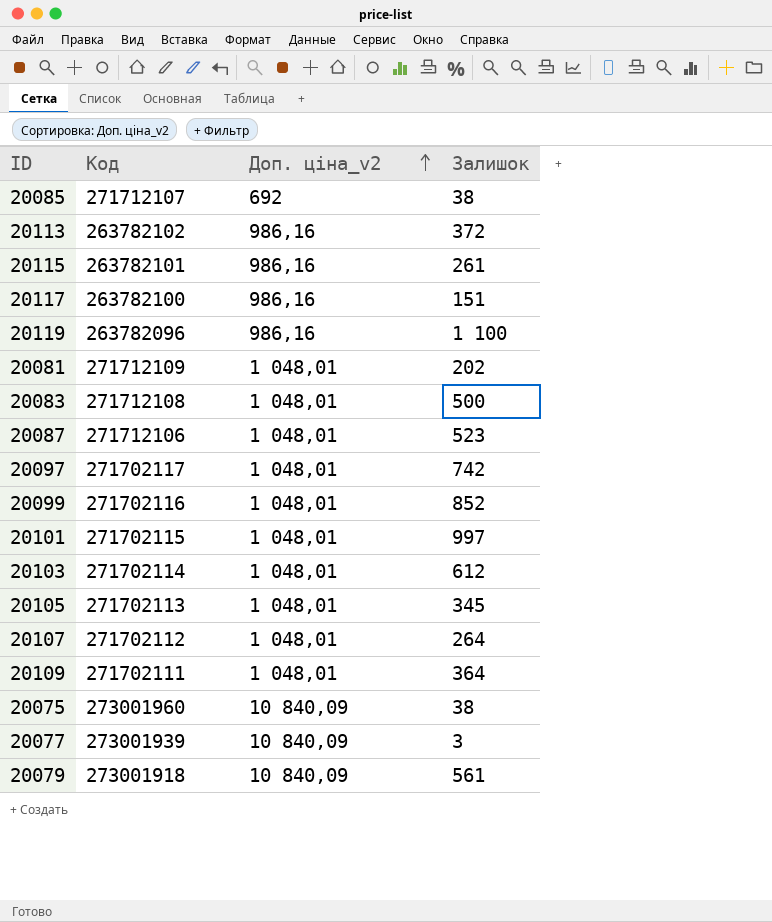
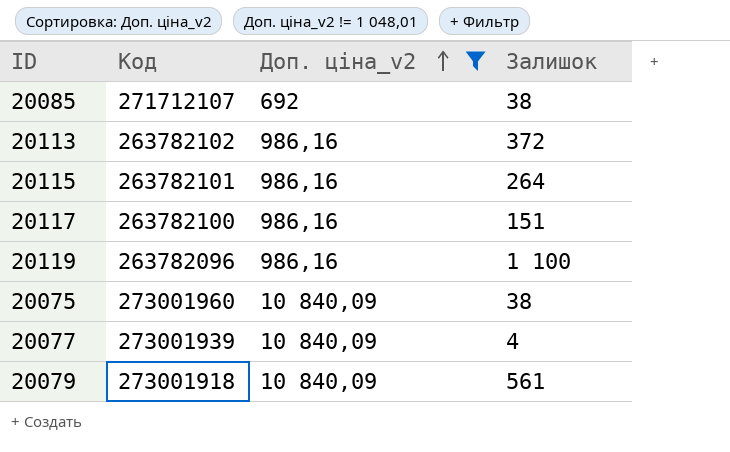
filter: none -> Доп. ціна_v2 != 1 048,01
20115 | Залишок: 261 -> 264
20077 | Залишок: 3 -> 4

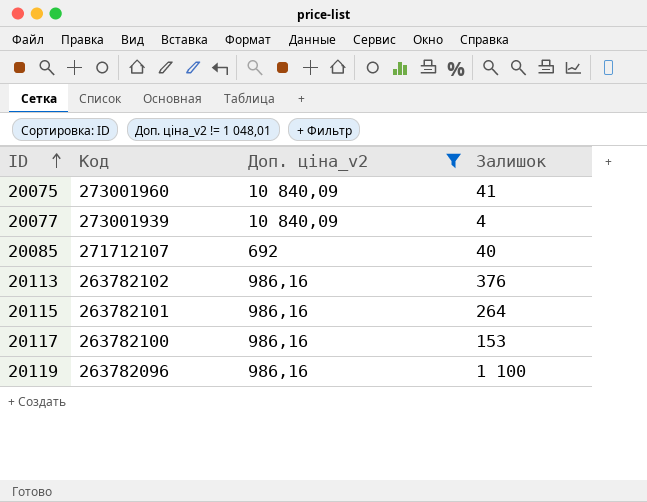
row order: Доп. ціна_v2 ascending -> ID ascending
row 20079: 273001918 | 10 840,09 | 561 -> none
20075 | Залишок: 38 -> 41
20085 | Залишок: 38 -> 40
20113 | Залишок: 372 -> 376
20117 | Залишок: 151 -> 153

